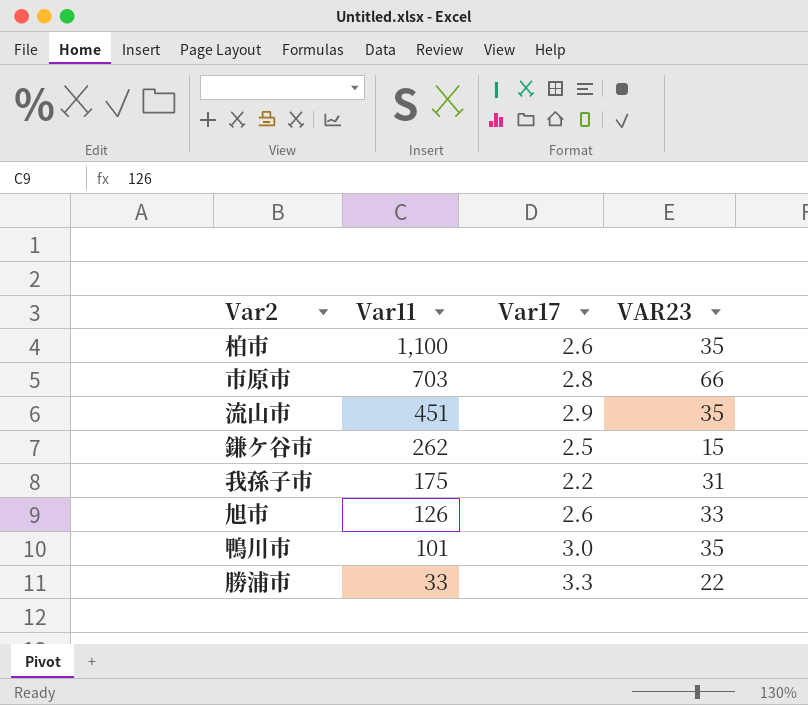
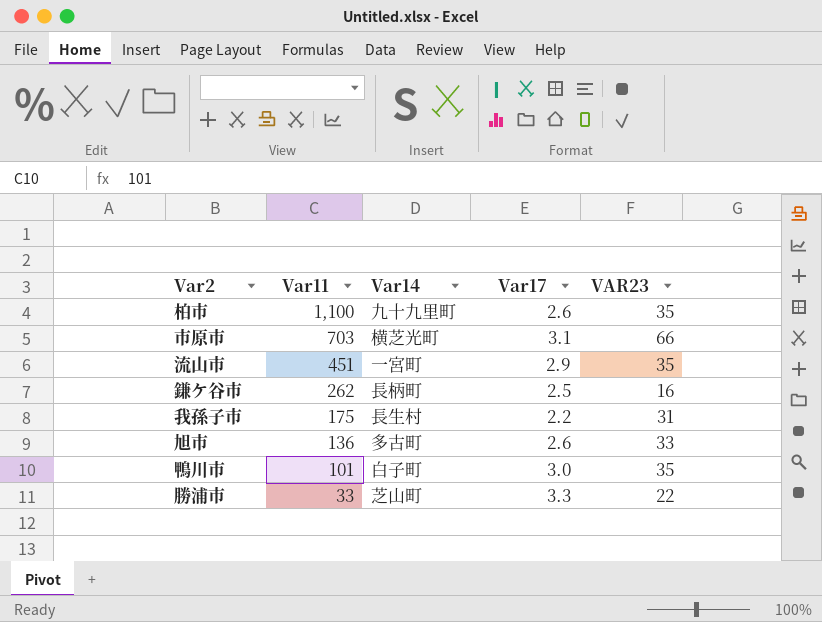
column Var14 | position: none -> 3
市原市 | Var17: 2.8 -> 3.1
鎌ケ谷市 | VAR23: 15 -> 16
旭市 | Var11: 126 -> 136

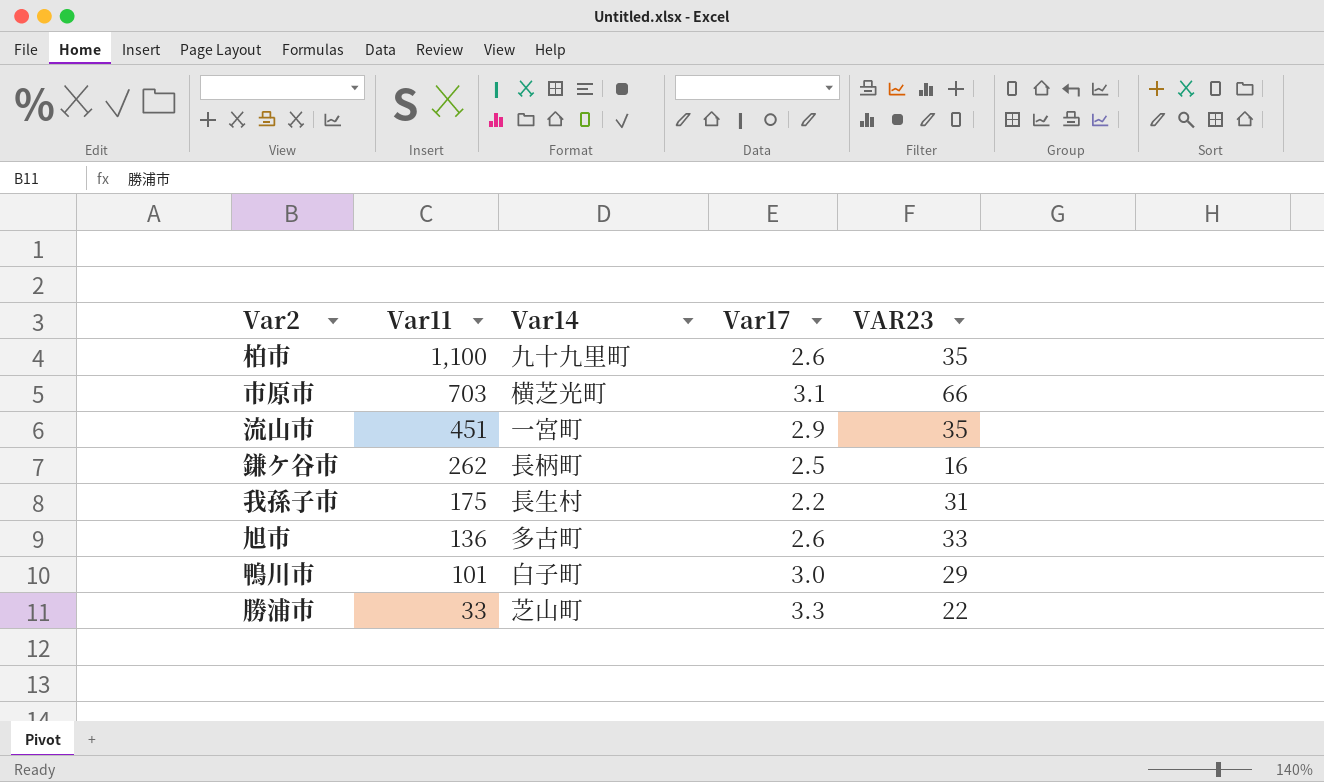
鴨川市 | VAR23: 35 -> 29

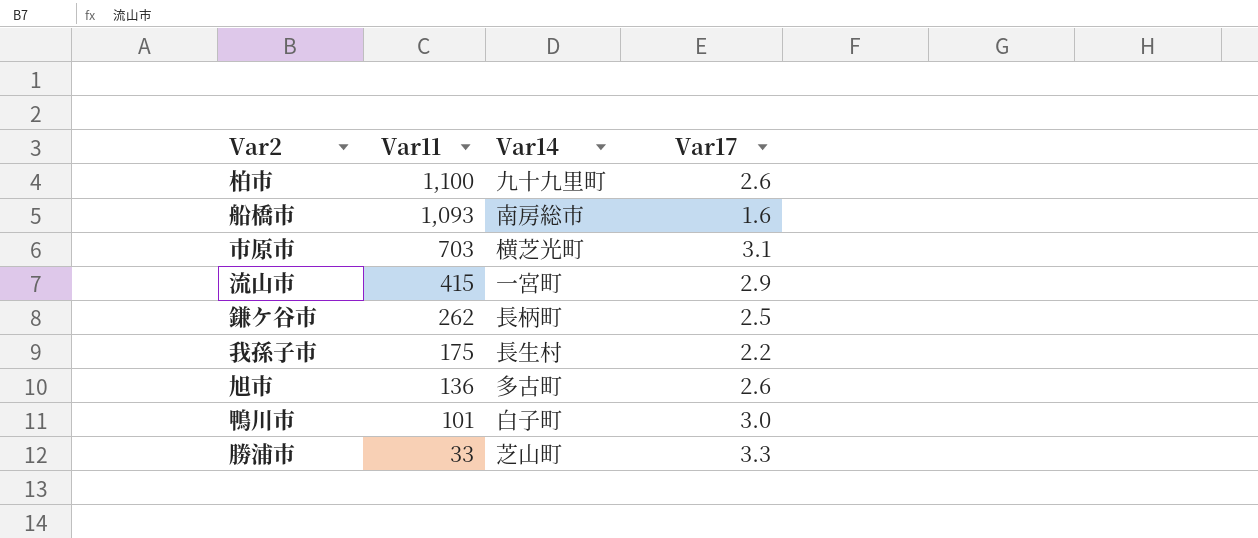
column VAR23 | position: 5 -> none
row 船橋市: none -> 1,093 | 南房総市 | 1.6
流山市 | Var11: 451 -> 415

